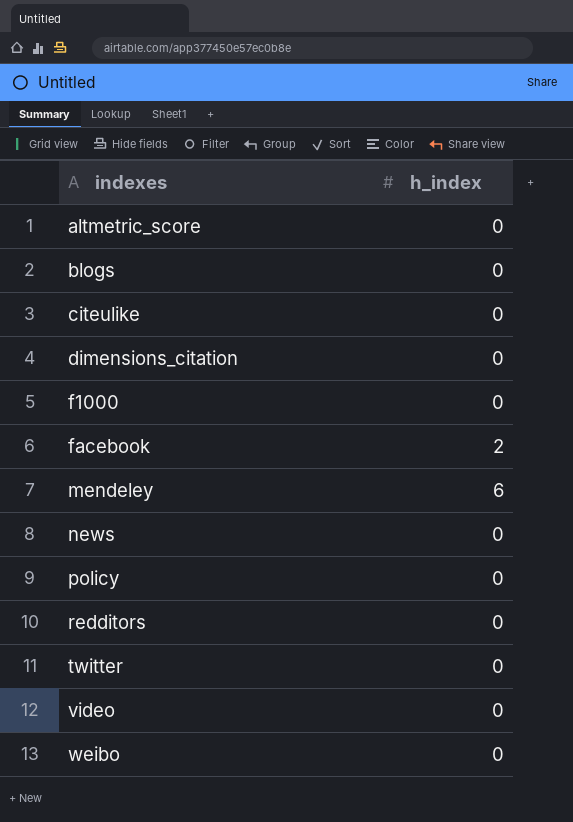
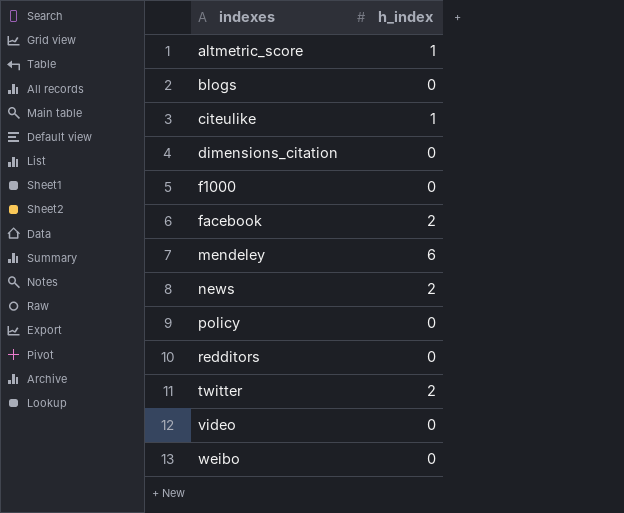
altmetric_score | h_index: 0 -> 1
citeulike | h_index: 0 -> 1
news | h_index: 0 -> 2
twitter | h_index: 0 -> 2

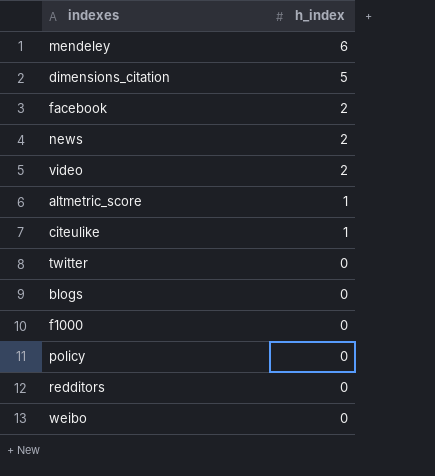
row order: indexes ascending -> h_index descending
dimensions_citation | h_index: 0 -> 5
video | h_index: 0 -> 2
twitter | h_index: 2 -> 0

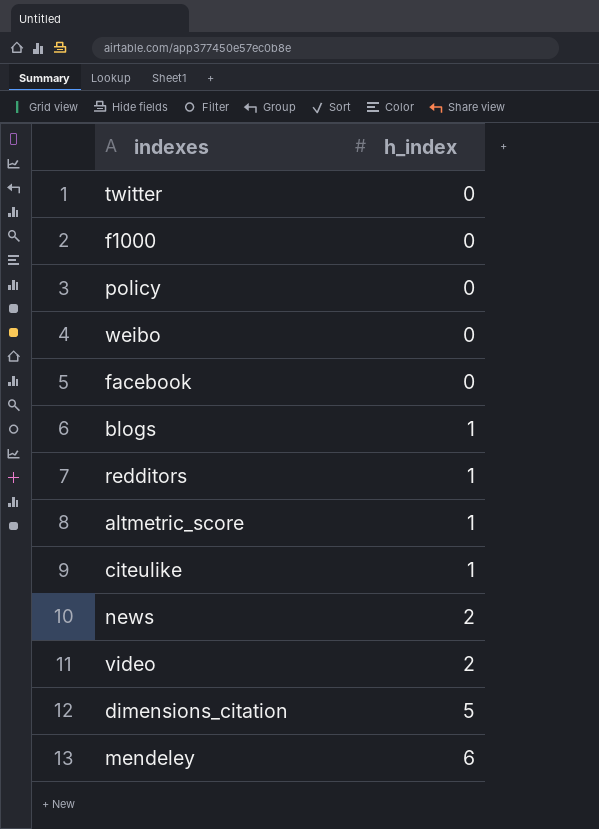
row order: h_index descending -> h_index ascending
facebook | h_index: 2 -> 0
blogs | h_index: 0 -> 1
redditors | h_index: 0 -> 1

